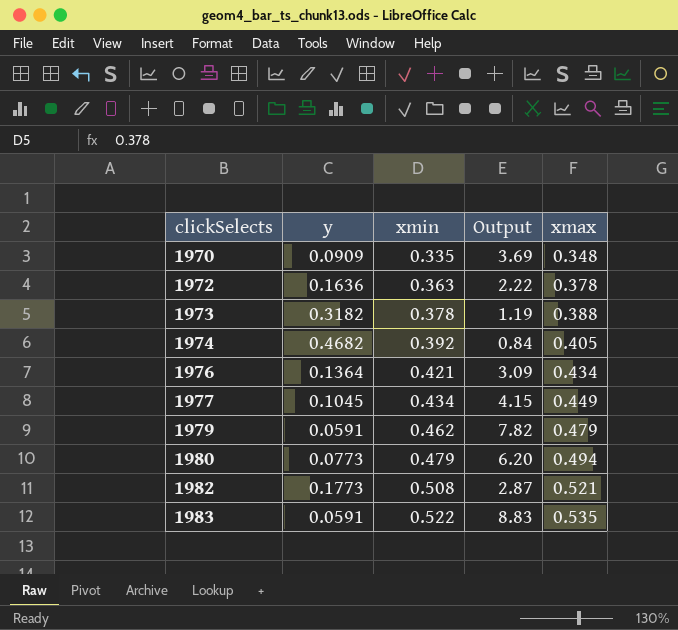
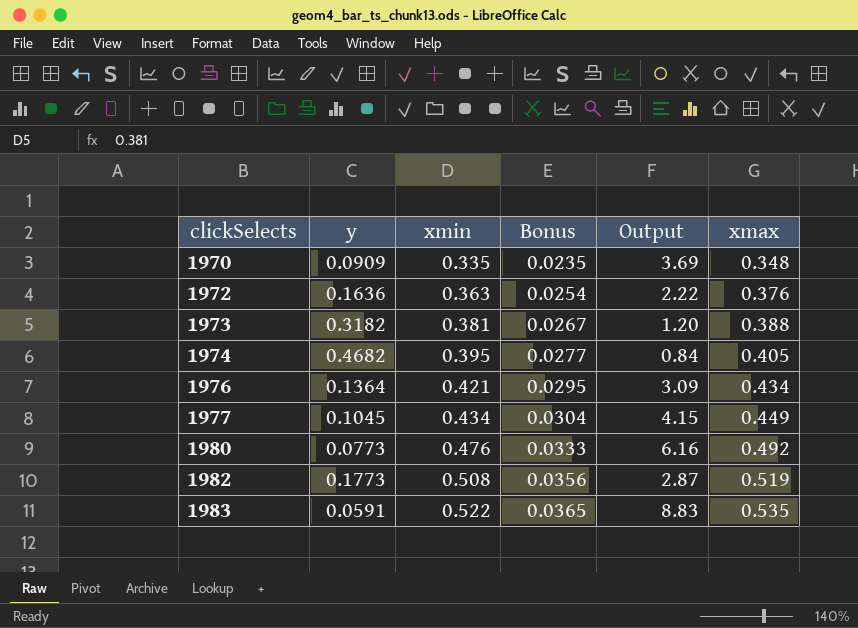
column Bonus | formula: none -> [xmin] * 0.07
row 1979: 0.0591 | 0.462 | 7.82 | 0.479 -> none
1972 | xmax: 0.378 -> 0.376
1973 | xmin: 0.378 -> 0.381
1973 | Output: 1.19 -> 1.20
1974 | xmin: 0.392 -> 0.395
1980 | xmin: 0.479 -> 0.476
1980 | Output: 6.20 -> 6.16
1980 | xmax: 0.494 -> 0.492
1982 | xmax: 0.521 -> 0.519

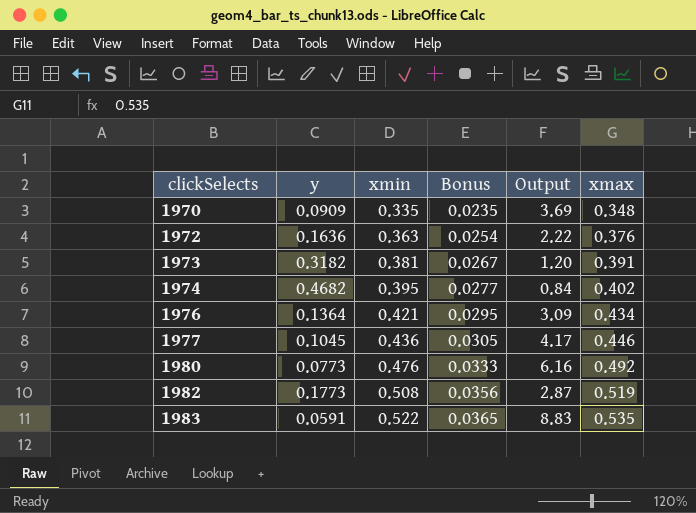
1973 | xmax: 0.388 -> 0.391
1974 | xmax: 0.405 -> 0.402
1977 | xmin: 0.434 -> 0.436
1977 | Bonus: 0.0304 -> 0.0305
1977 | Output: 4.15 -> 4.17
1977 | xmax: 0.449 -> 0.446

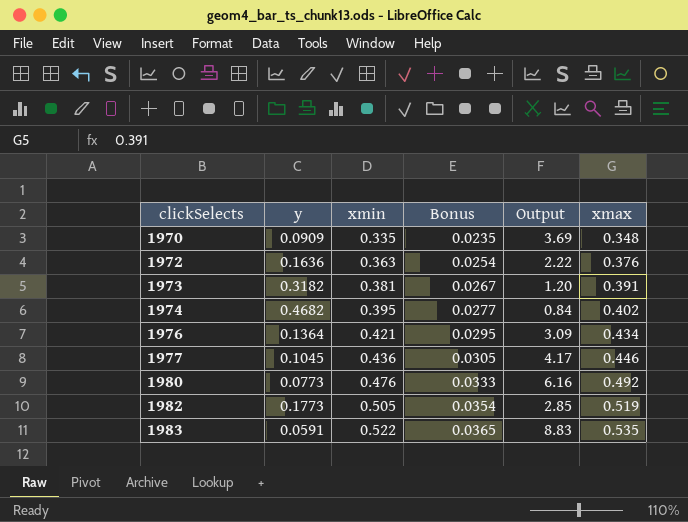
1982 | xmin: 0.508 -> 0.505
1982 | Bonus: 0.0356 -> 0.0354
1982 | Output: 2.87 -> 2.85

